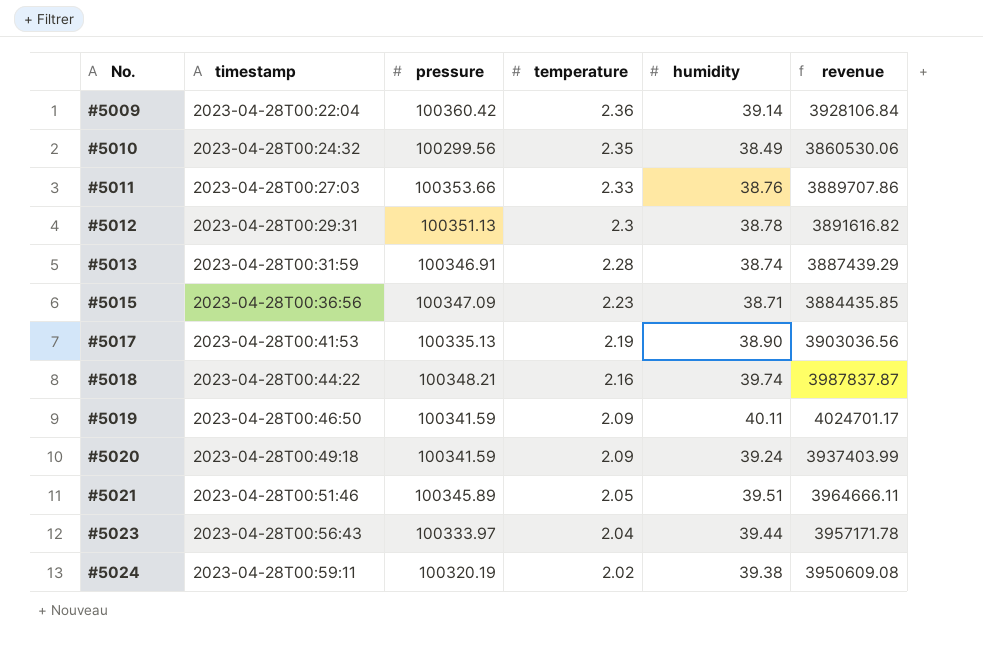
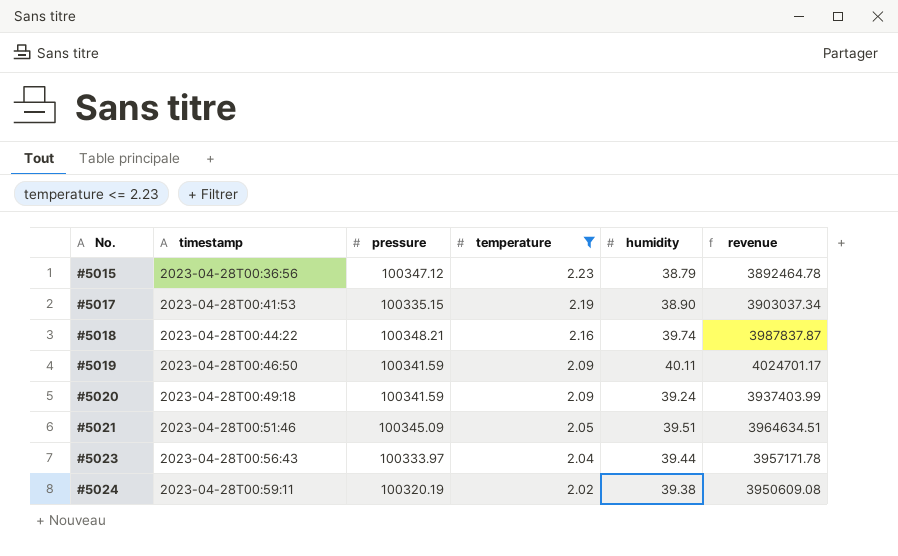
filter: none -> temperature <= 2.23
#5015 | pressure: 100347.09 -> 100347.12
#5015 | humidity: 38.71 -> 38.79
#5015 | revenue: 3884435.85 -> 3892464.78
#5017 | pressure: 100335.13 -> 100335.15
#5017 | revenue: 3903036.56 -> 3903037.34
#5021 | pressure: 100345.89 -> 100345.09
#5021 | revenue: 3964666.11 -> 3964634.51

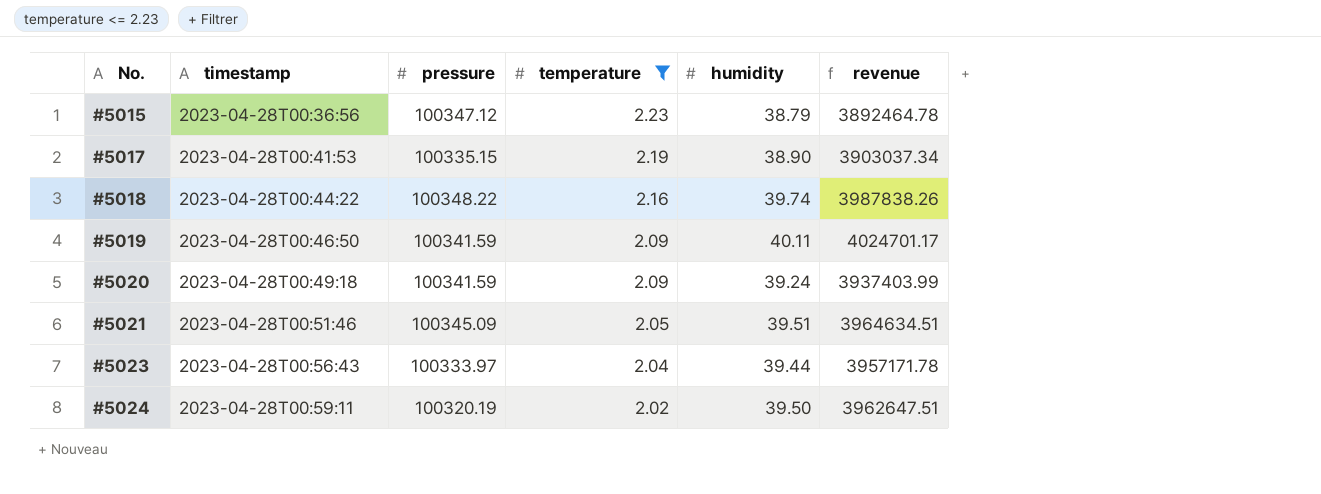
#5018 | pressure: 100348.21 -> 100348.22
#5018 | revenue: 3987837.87 -> 3987838.26
#5024 | humidity: 39.38 -> 39.50
#5024 | revenue: 3950609.08 -> 3962647.51

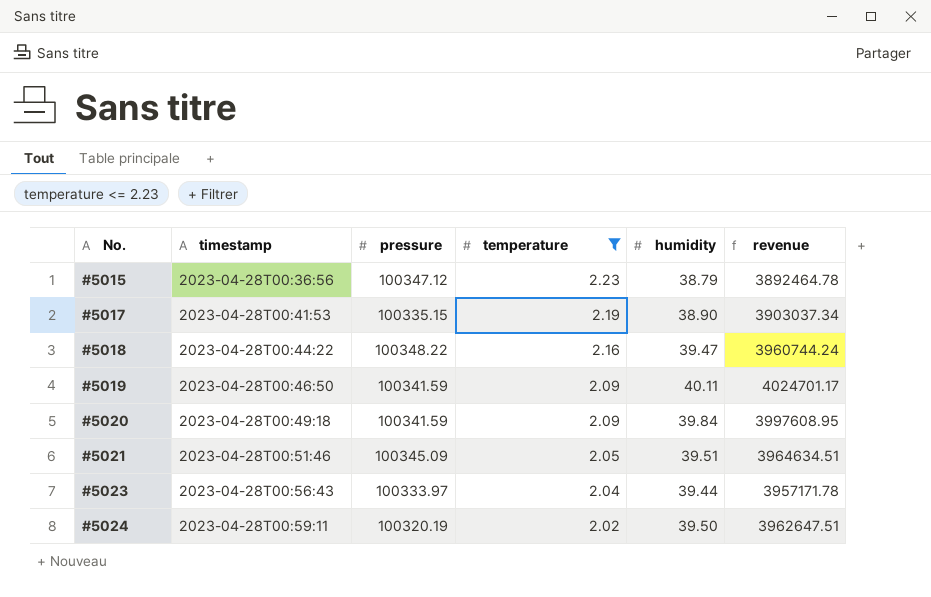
#5018 | humidity: 39.74 -> 39.47
#5018 | revenue: 3987838.26 -> 3960744.24
#5020 | humidity: 39.24 -> 39.84
#5020 | revenue: 3937403.99 -> 3997608.95

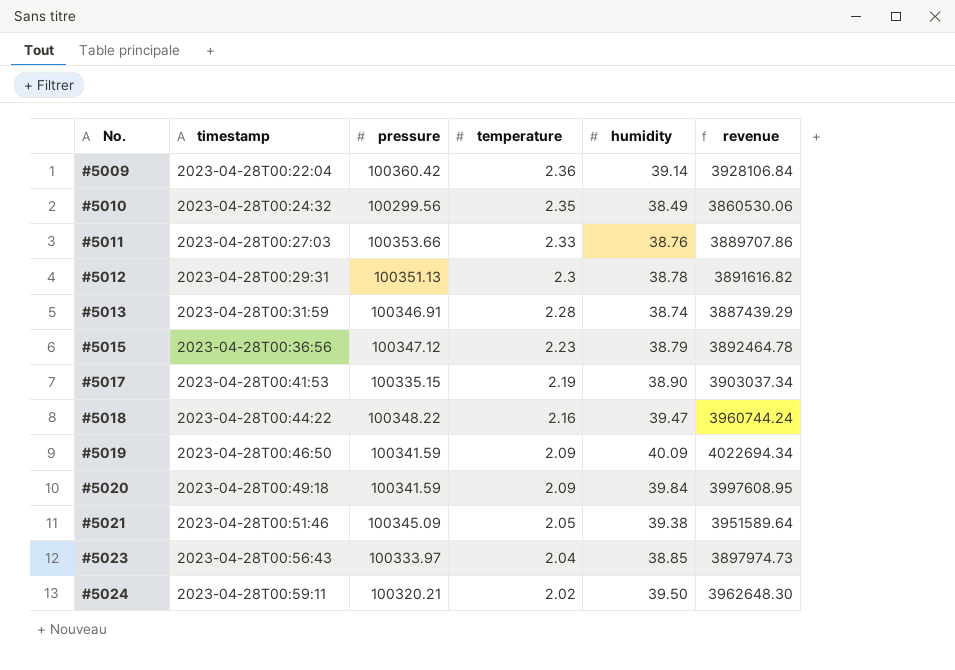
filter: temperature <= 2.23 -> none
#5019 | humidity: 40.11 -> 40.09
#5019 | revenue: 4024701.17 -> 4022694.34
#5021 | humidity: 39.51 -> 39.38
#5021 | revenue: 3964634.51 -> 3951589.64
#5023 | humidity: 39.44 -> 38.85
#5023 | revenue: 3957171.78 -> 3897974.73
#5024 | pressure: 100320.19 -> 100320.21
#5024 | revenue: 3962647.51 -> 3962648.30

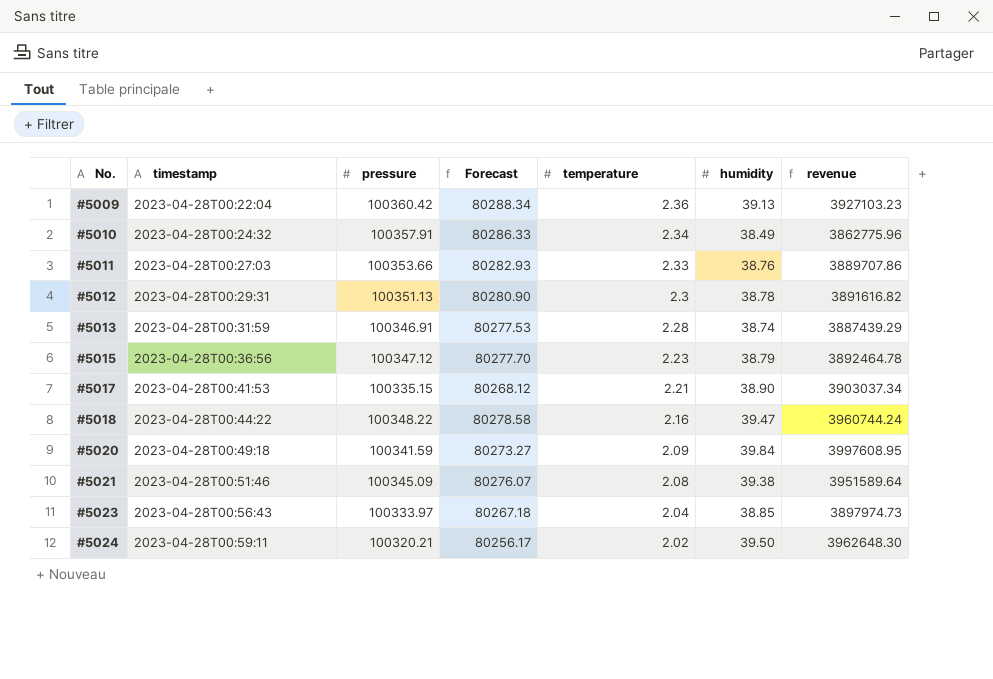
column Forecast | formula: none -> [pressure] * 0.8
row #5019: 2023-04-28T00:46:50 | 100341.59 | 2.09 | 40.09 | 4022694.34 -> none
#5009 | humidity: 39.14 -> 39.13
#5009 | revenue: 3928106.84 -> 3927103.23
#5010 | pressure: 100299.56 -> 100357.91
#5010 | temperature: 2.35 -> 2.34
#5010 | revenue: 3860530.06 -> 3862775.96
#5017 | temperature: 2.19 -> 2.21
#5021 | temperature: 2.05 -> 2.08

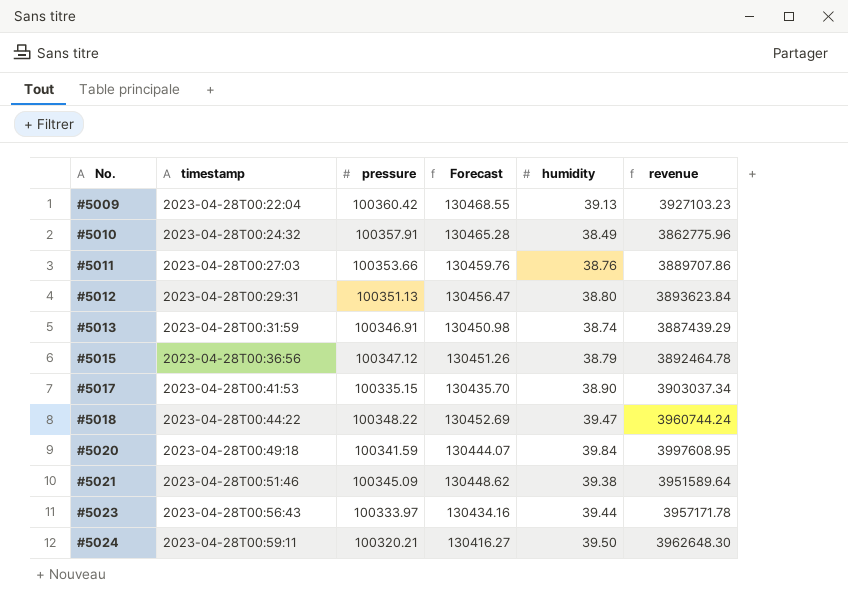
column temperature | position: 5 -> none
column Forecast | formula: [pressure] * 0.8 -> [pressure] * 1.3
#5012 | humidity: 38.78 -> 38.80
#5012 | revenue: 3891616.82 -> 3893623.84
#5023 | humidity: 38.85 -> 39.44
#5023 | revenue: 3897974.73 -> 3957171.78

